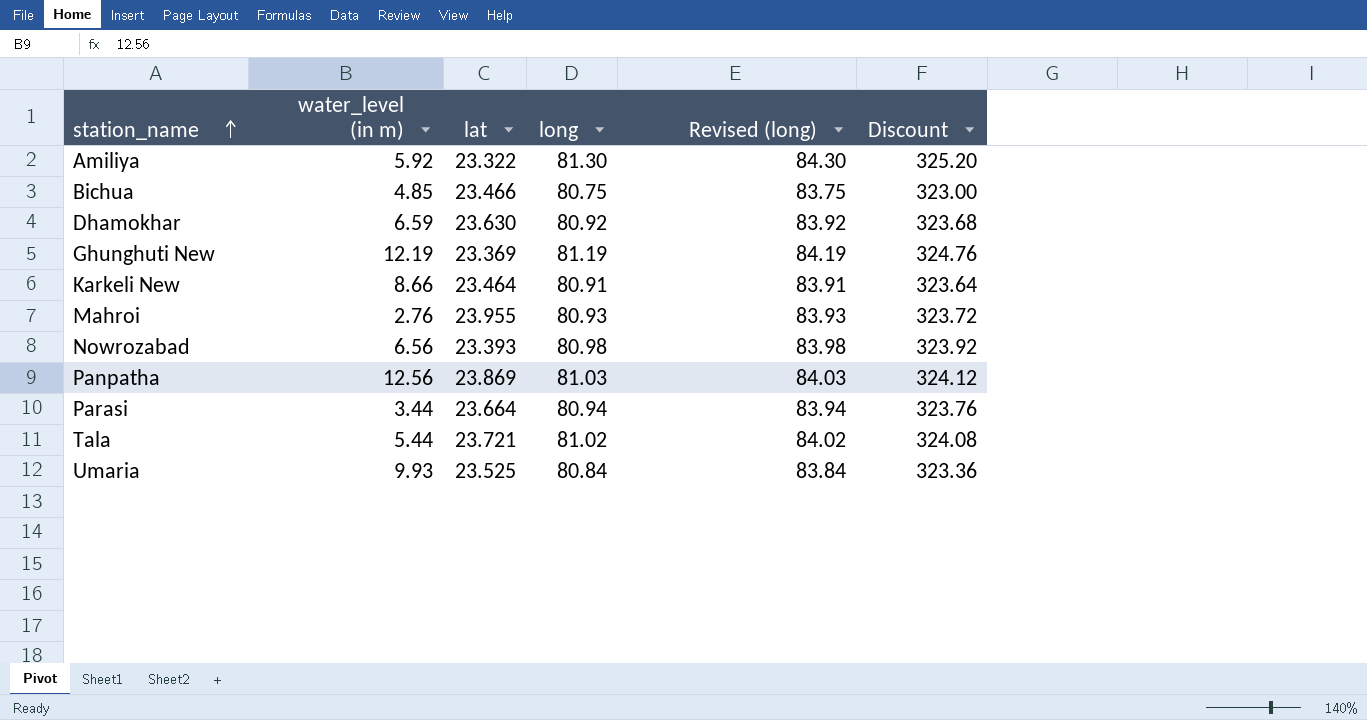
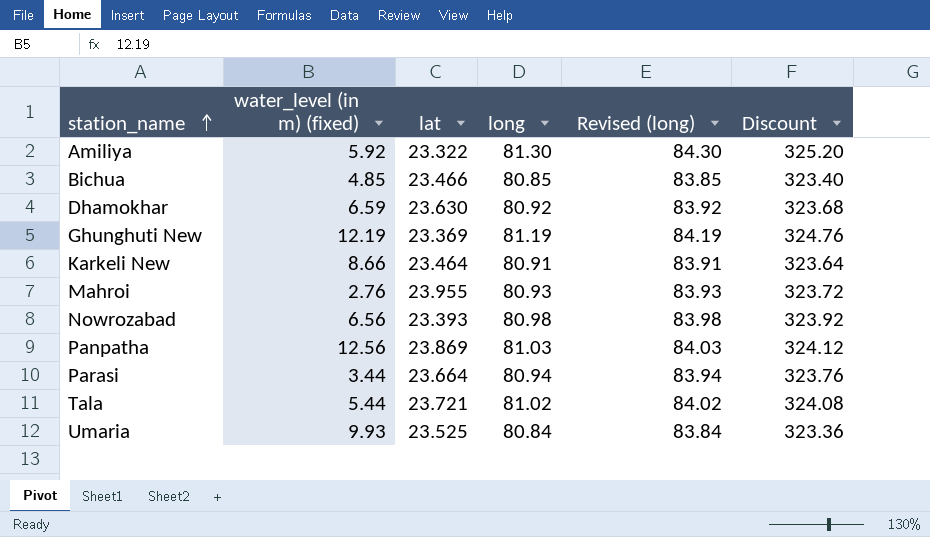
column name: water_level (in m) -> water_level (in m) (fixed)
Bichua | long: 80.75 -> 80.85
Bichua | Revised (long): 83.75 -> 83.85
Bichua | Discount: 323.00 -> 323.40

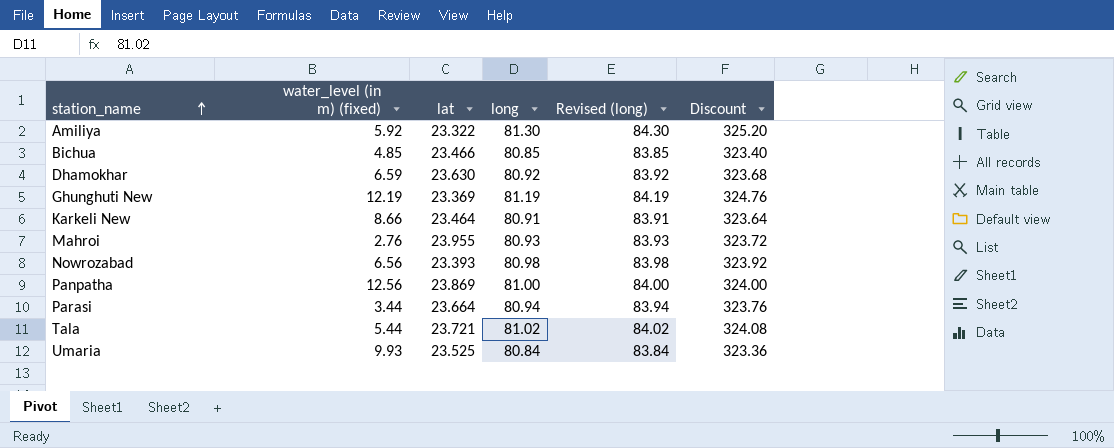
Panpatha | long: 81.03 -> 81.00
Panpatha | Revised (long): 84.03 -> 84.00
Panpatha | Discount: 324.12 -> 324.00

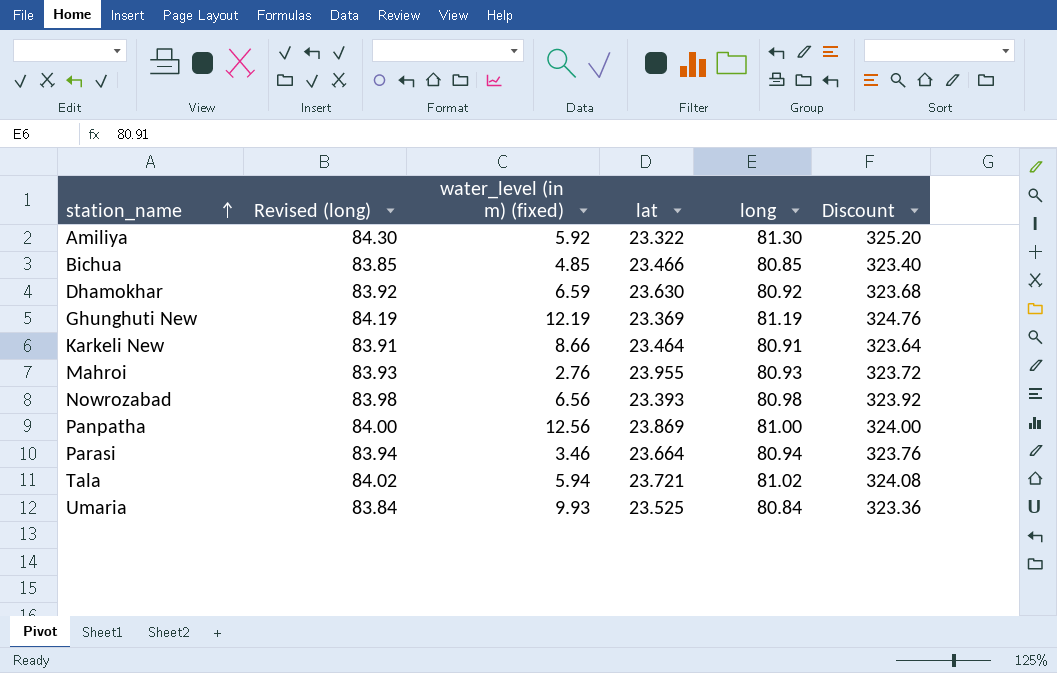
column Revised (long) | position: 5 -> 2
Parasi | water_level (in m) (fixed): 3.44 -> 3.46
Tala | water_level (in m) (fixed): 5.44 -> 5.94

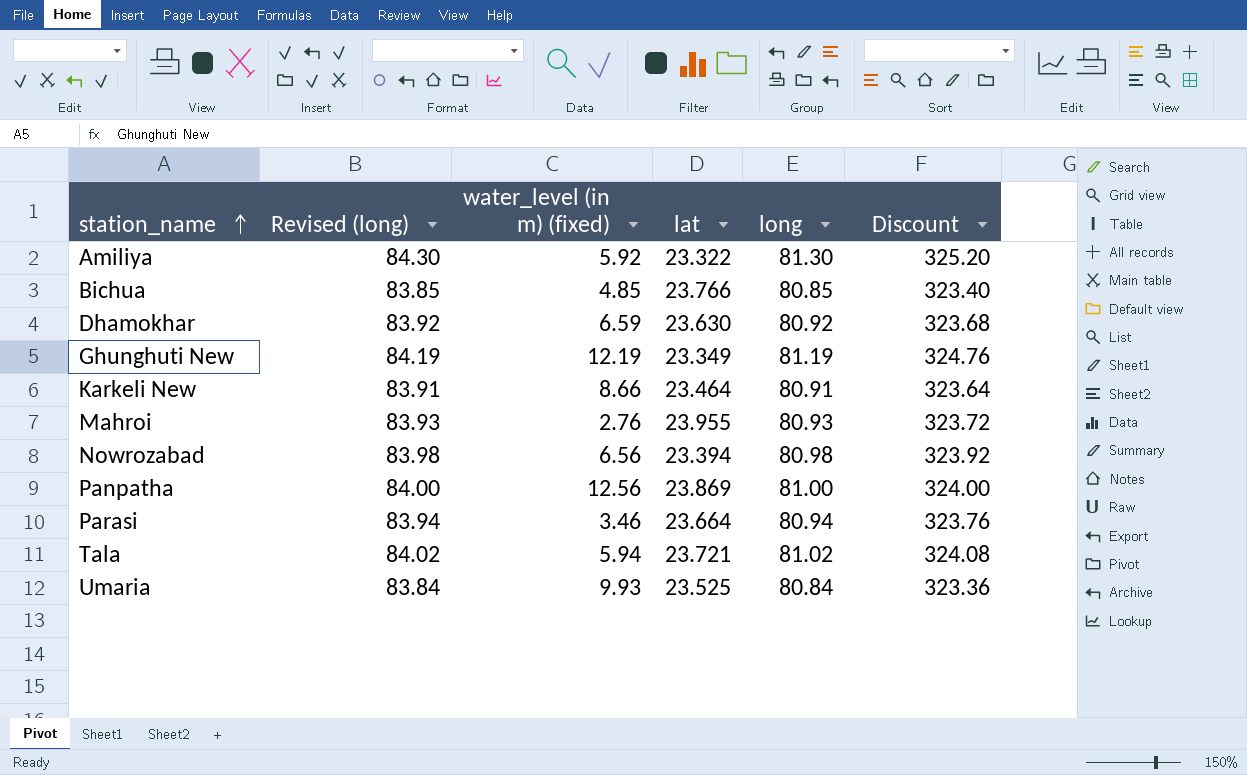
Bichua | lat: 23.466 -> 23.766
Ghunghuti New | lat: 23.369 -> 23.349
Nowrozabad | lat: 23.393 -> 23.394

